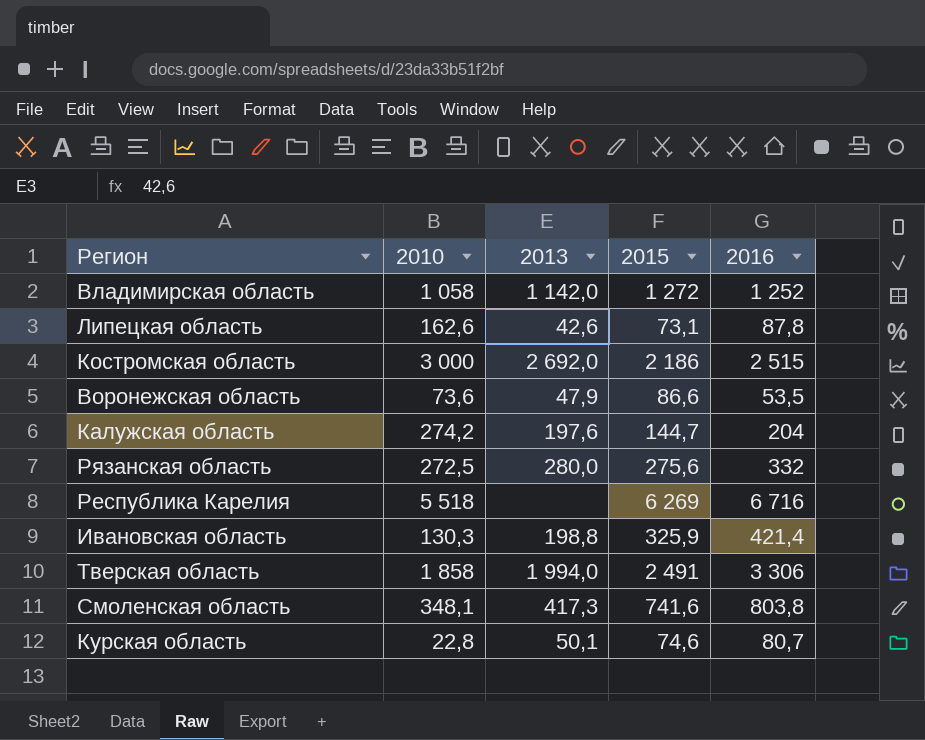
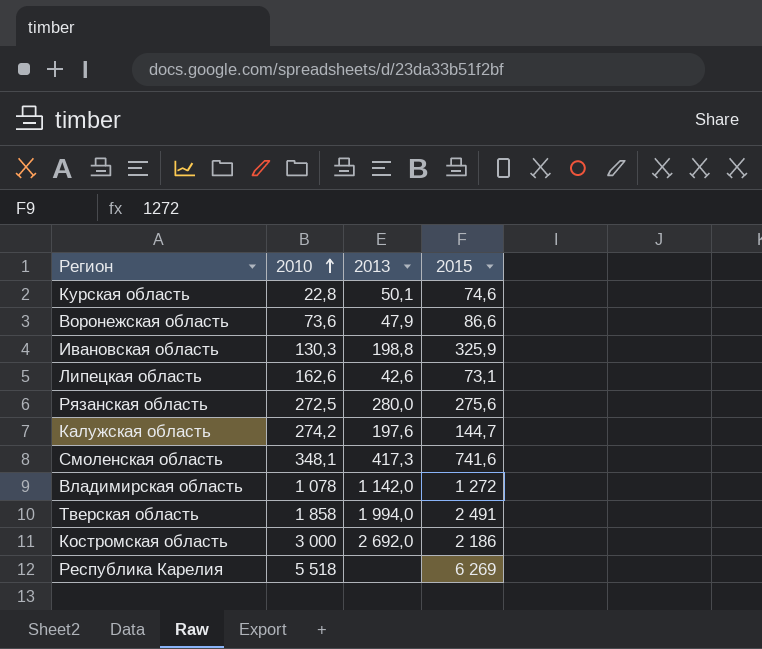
row order: none -> 2010 ascending
column 2016 | position: 5 -> none
Владимирская область | 2010: 1 058 -> 1 078

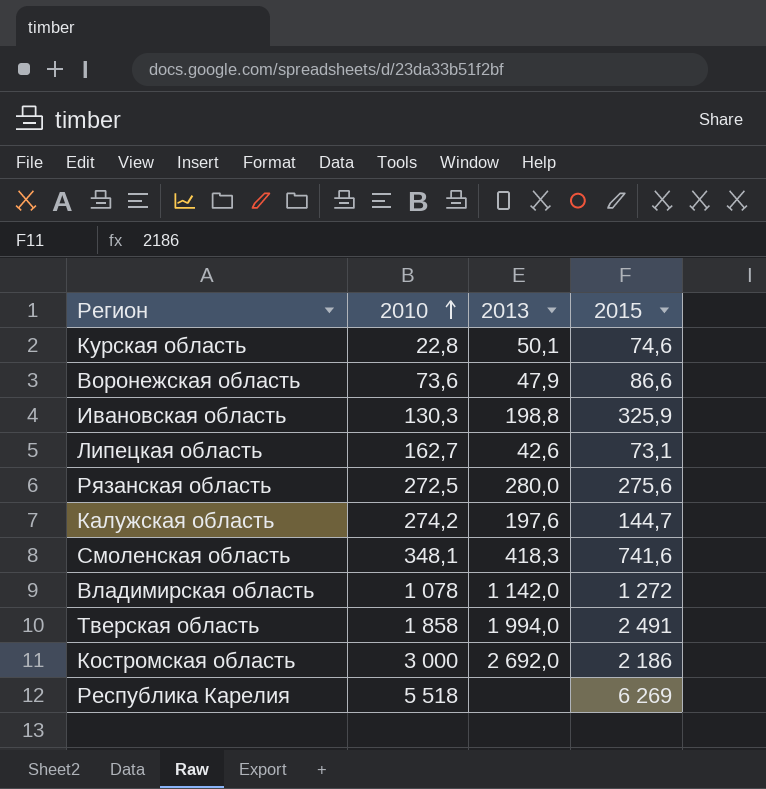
Липецкая область | 2010: 162,6 -> 162,7
Смоленская область | 2013: 417,3 -> 418,3

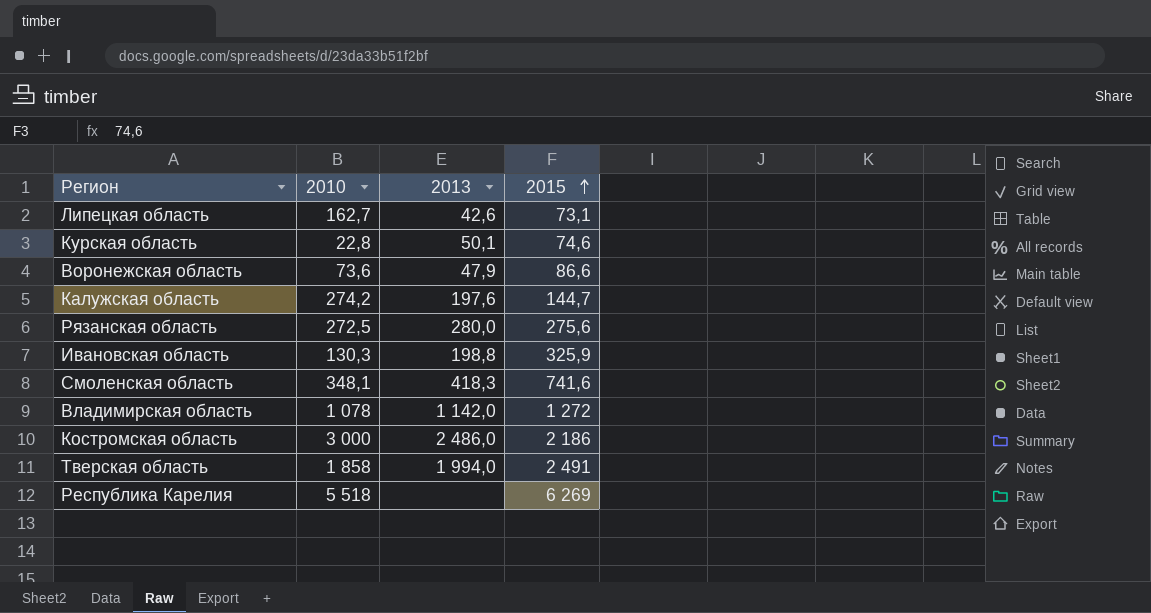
row order: 2010 ascending -> 2015 ascending
Костромская область | 2013: 2 692,0 -> 2 486,0

